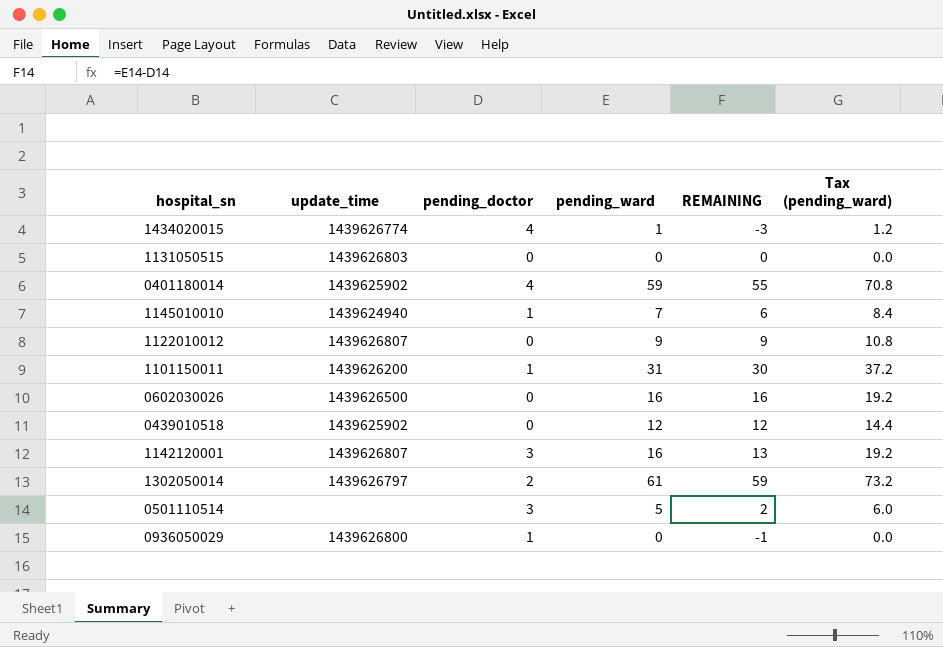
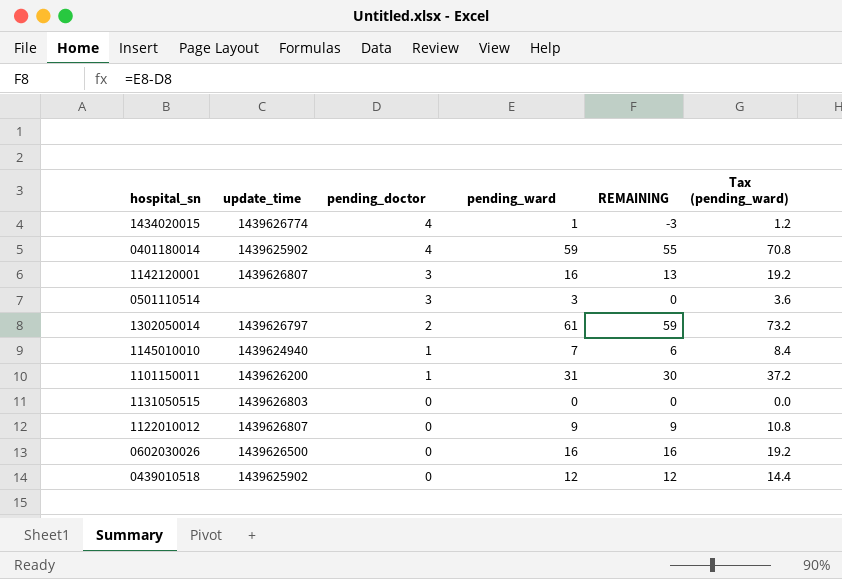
row order: none -> pending_doctor descending
row 0936050029: 1439626800 | 1 | 0 | -1 | 0.0 -> none
0501110514 | pending_ward: 5 -> 3
0501110514 | REMAINING: 2 -> 0
0501110514 | Tax (pending_ward): 6.0 -> 3.6

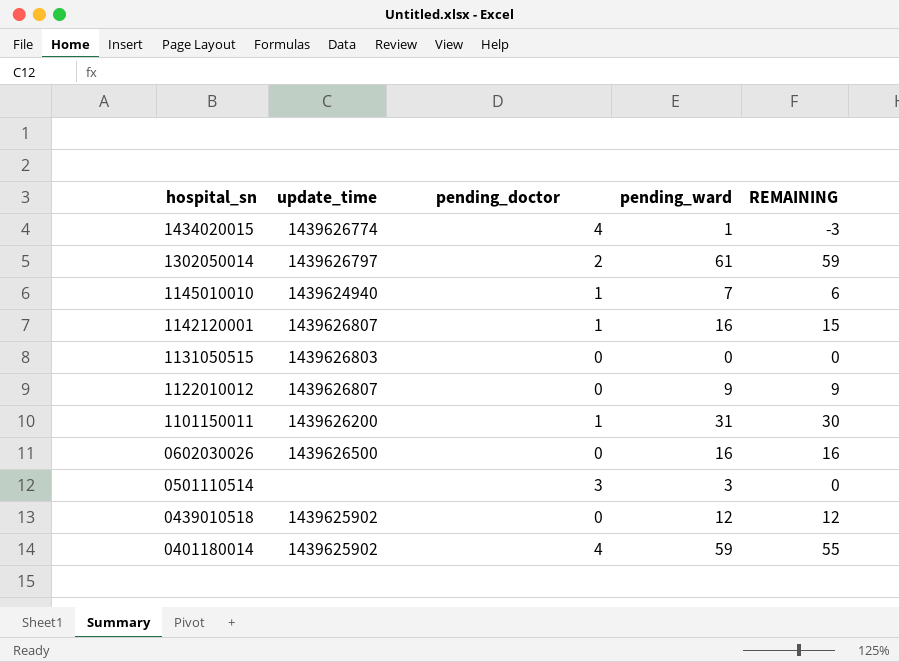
row order: pending_doctor descending -> hospital_sn descending
column Tax (pending_ward) | formula: [pending_ward] * 1.2 -> none
1142120001 | pending_doctor: 3 -> 1
1142120001 | REMAINING: 13 -> 15

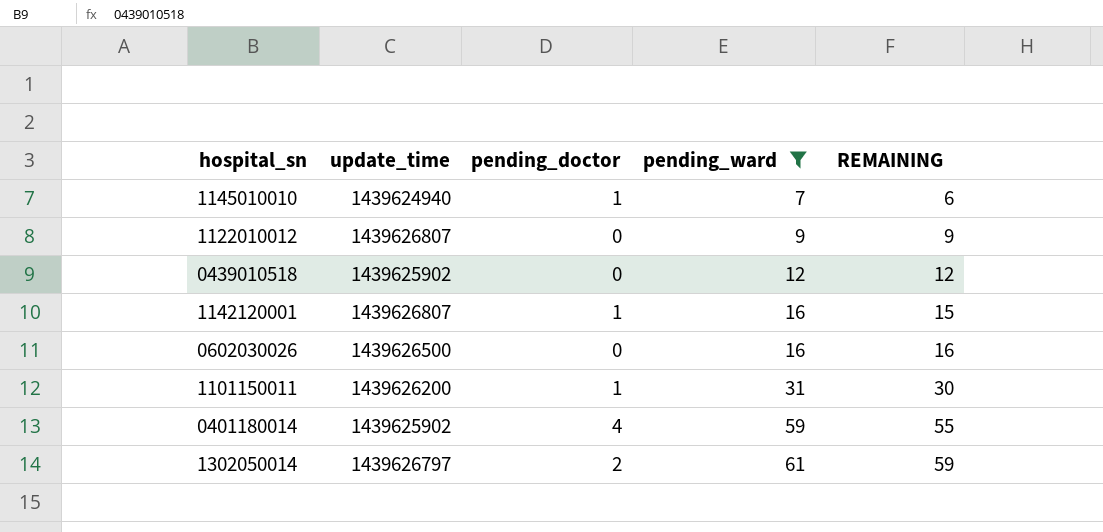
filter: none -> pending_ward >= 7
row order: hospital_sn descending -> pending_ward ascending

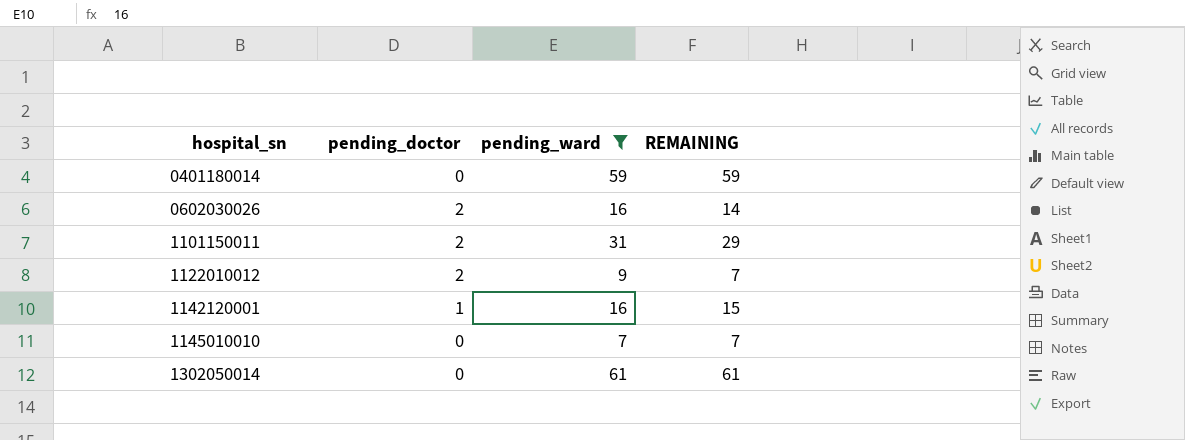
row order: pending_ward ascending -> hospital_sn ascending
column update_time | position: 2 -> none
row 0439010518: 1439625902 | 0 | 12 | 12 -> none
0401180014 | pending_doctor: 4 -> 0
0401180014 | REMAINING: 55 -> 59
0602030026 | pending_doctor: 0 -> 2
0602030026 | REMAINING: 16 -> 14
1101150011 | pending_doctor: 1 -> 2
1101150011 | REMAINING: 30 -> 29
1122010012 | pending_doctor: 0 -> 2
1122010012 | REMAINING: 9 -> 7
1145010010 | pending_doctor: 1 -> 0
1145010010 | REMAINING: 6 -> 7
1302050014 | pending_doctor: 2 -> 0
1302050014 | REMAINING: 59 -> 61

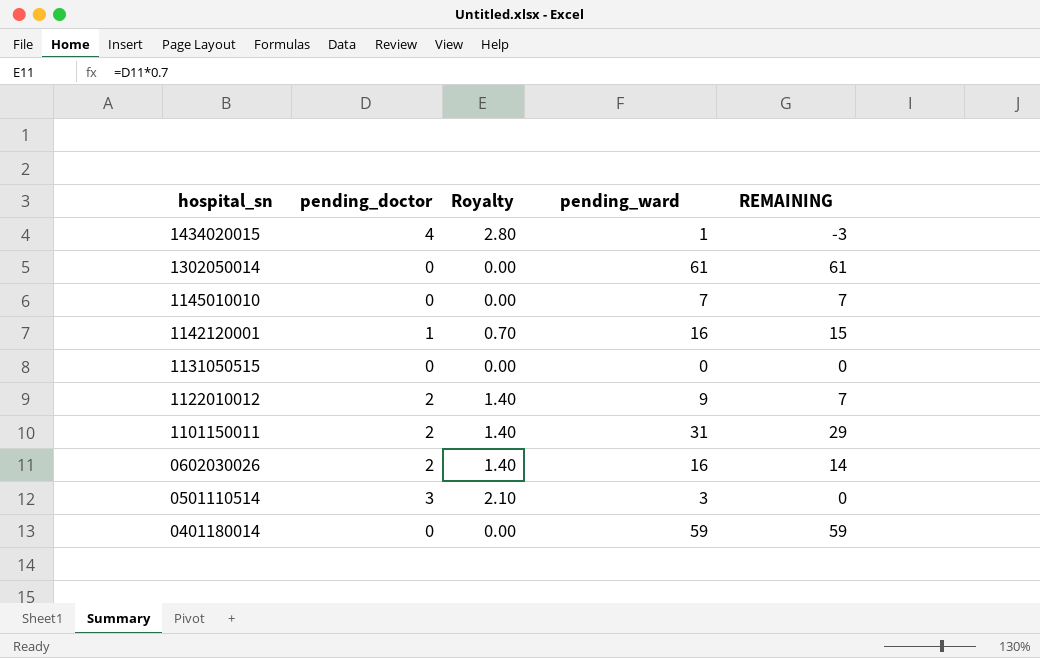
filter: pending_ward >= 7 -> none
row order: hospital_sn ascending -> hospital_sn descending
column Royalty | formula: none -> [pending_doctor] * 0.7

